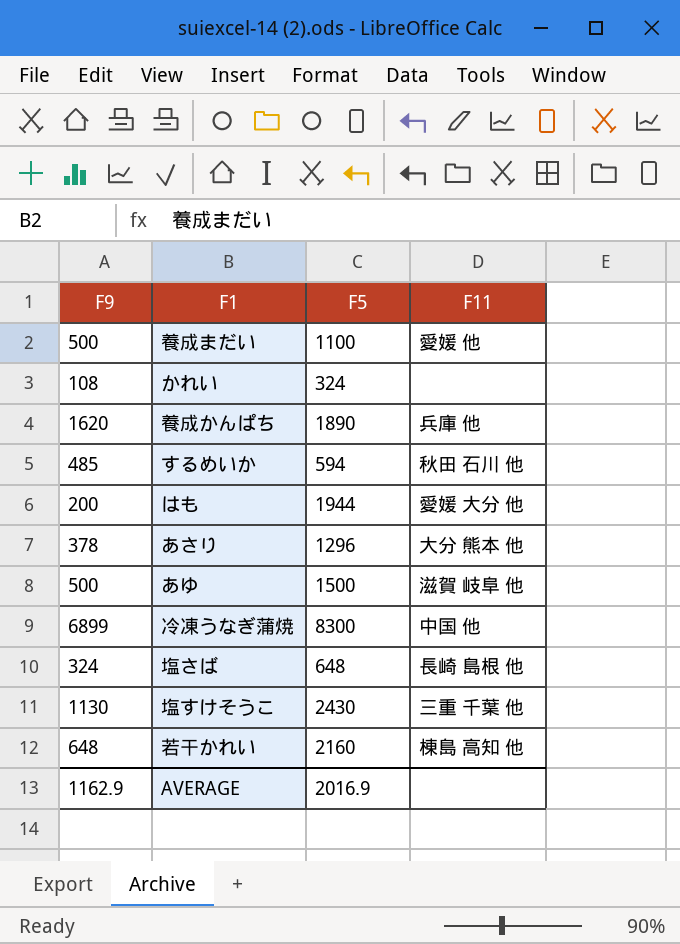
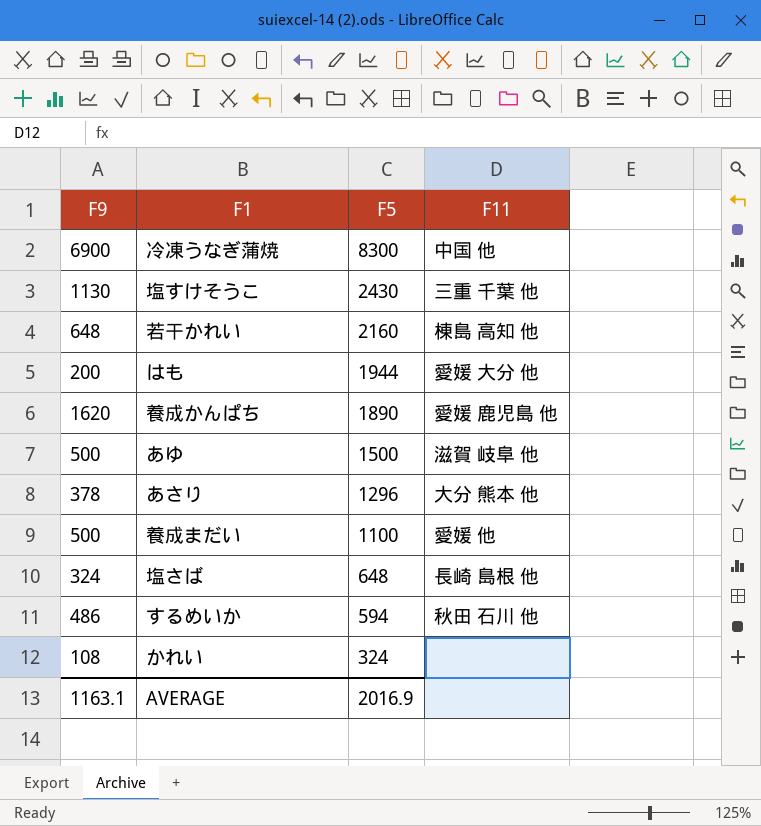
row order: none -> F5 descending
冷凍うなぎ蒲焼 | F9: 6899 -> 6900
養成かんぱち | F11: 兵庫 他 -> 愛媛 鹿児島 他
するめいか | F9: 485 -> 486
AVERAGE | F9: 1162.9 -> 1163.1

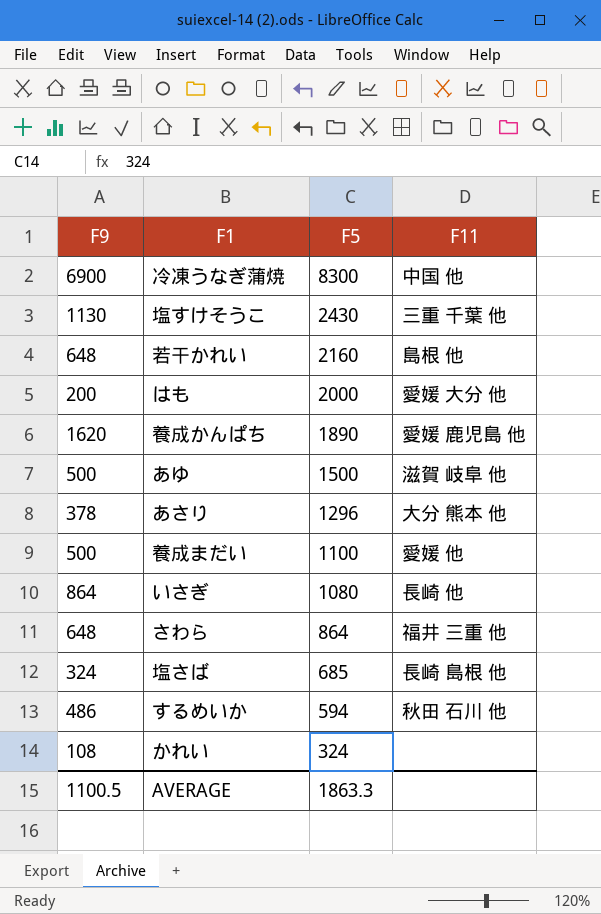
若干かれい | F11: 棟島 高知 他 -> 島根 他
はも | F5: 1944 -> 2000
row いさぎ: none -> 864 | 1080 | 長崎 他
row さわら: none -> 648 | 864 | 福井 三重 他
塩さば | F5: 648 -> 685
AVERAGE | F9: 1163.1 -> 1100.5
AVERAGE | F5: 2016.9 -> 1863.3

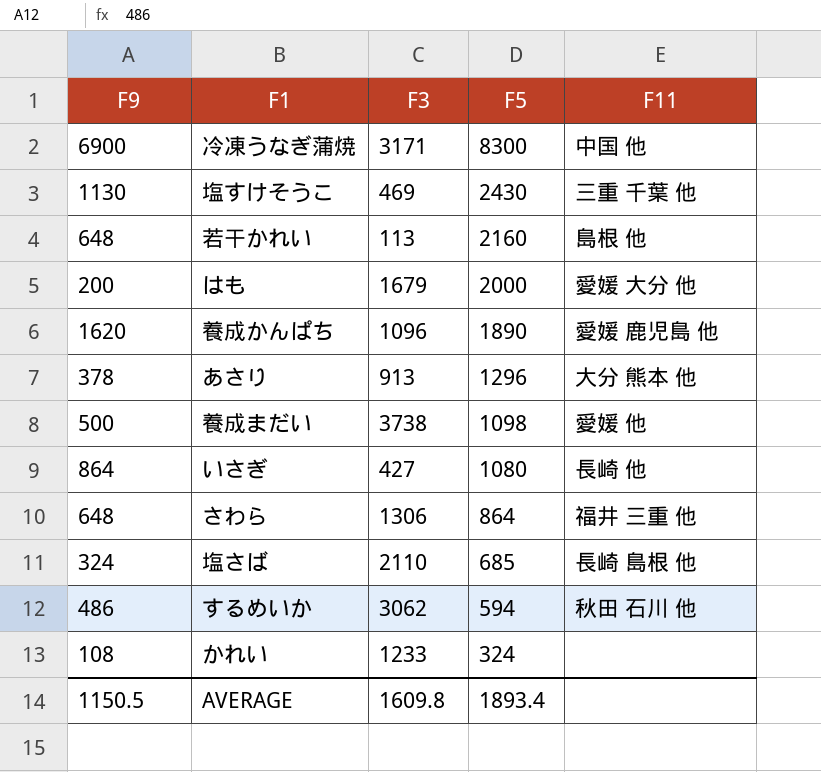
column F3 | position: none -> 3
row あゆ: 500 | 1500 | 滋賀 岐阜 他 -> none
養成まだい | F5: 1100 -> 1098
AVERAGE | F9: 1100.5 -> 1150.5
AVERAGE | F5: 1863.3 -> 1893.4

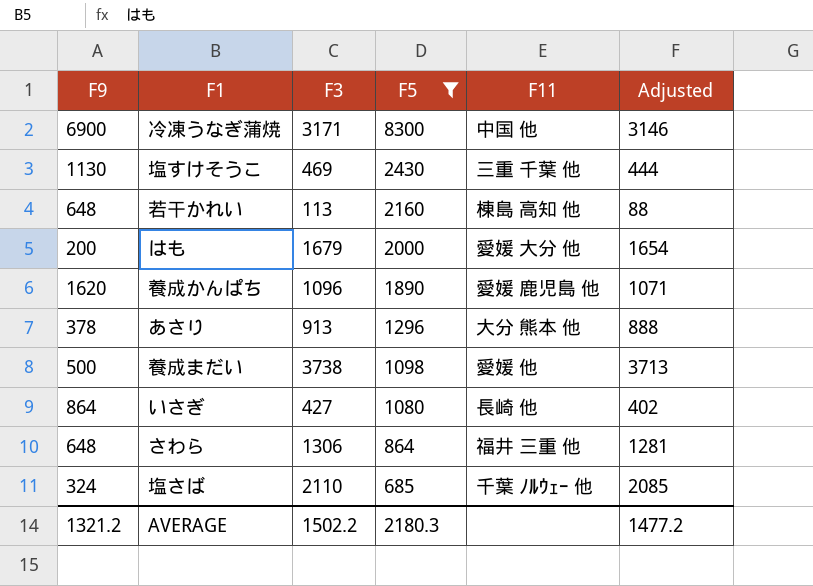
filter: none -> F5 >= 685
column Adjusted | formula: none -> [F3] - 25
若干かれい | F11: 島根 他 -> 棟島 高知 他
塩さば | F11: 長崎 島根 他 -> 千葉 ﾉﾙｳｪｰ 他
AVERAGE | F9: 1150.5 -> 1321.2
AVERAGE | F3: 1609.8 -> 1502.2
AVERAGE | F5: 1893.4 -> 2180.3

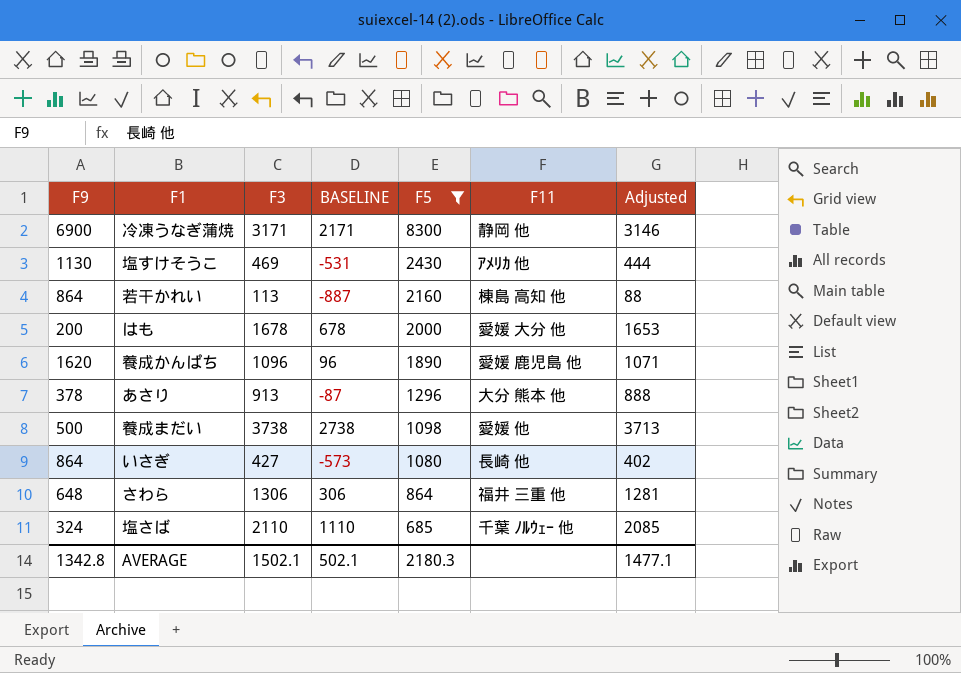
column BASELINE | formula: none -> [F3] - 1000
冷凍うなぎ蒲焼 | F11: 中国 他 -> 静岡 他
塩すけそうこ | F11: 三重 千葉 他 -> ｱﾒﾘｶ 他
若干かれい | F9: 648 -> 864
はも | F3: 1679 -> 1678
はも | Adjusted: 1654 -> 1653
AVERAGE | F9: 1321.2 -> 1342.8
AVERAGE | F3: 1502.2 -> 1502.1
AVERAGE | Adjusted: 1477.2 -> 1477.1

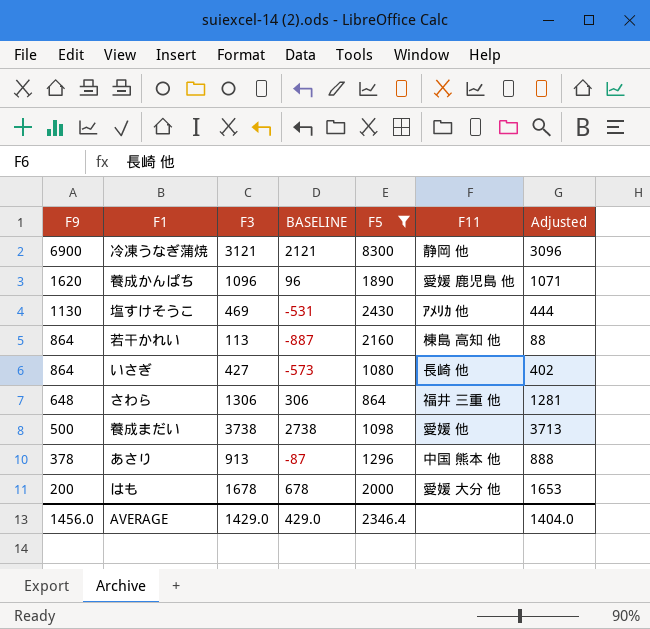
row order: F5 descending -> F9 descending
row 塩さば: 324 | 2110 | 1110 | 685 | 千葉 ﾉﾙｳｪｰ 他 | 2085 -> none
冷凍うなぎ蒲焼 | F3: 3171 -> 3121
冷凍うなぎ蒲焼 | BASELINE: 2171 -> 2121
冷凍うなぎ蒲焼 | Adjusted: 3146 -> 3096
あさり | F11: 大分 熊本 他 -> 中国 熊本 他
AVERAGE | F9: 1342.8 -> 1456.0
AVERAGE | F3: 1502.1 -> 1429.0
AVERAGE | BASELINE: 502.1 -> 429.0
AVERAGE | F5: 2180.3 -> 2346.4
AVERAGE | Adjusted: 1477.1 -> 1404.0

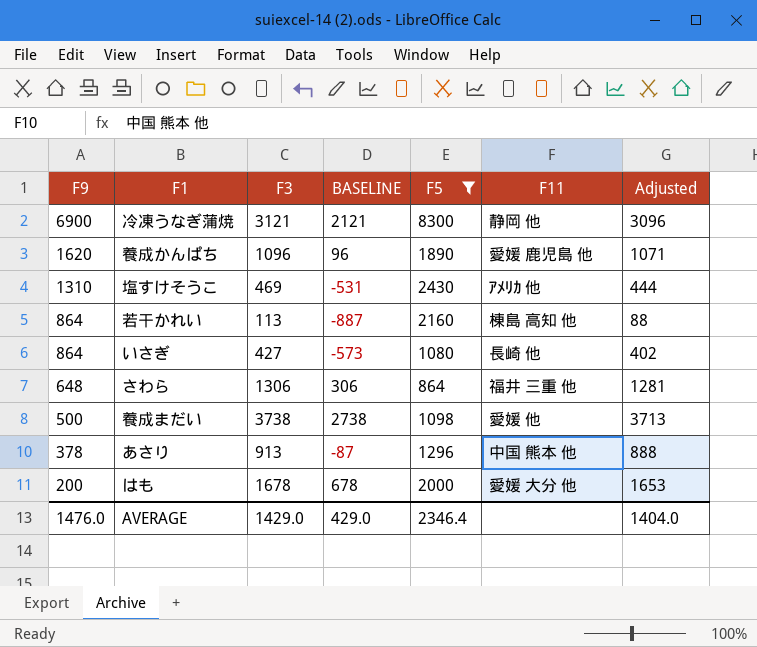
塩すけそうこ | F9: 1130 -> 1310
AVERAGE | F9: 1456.0 -> 1476.0

